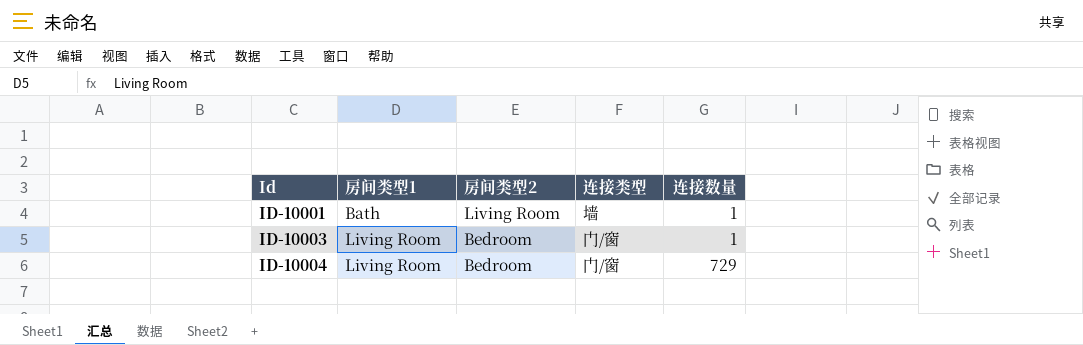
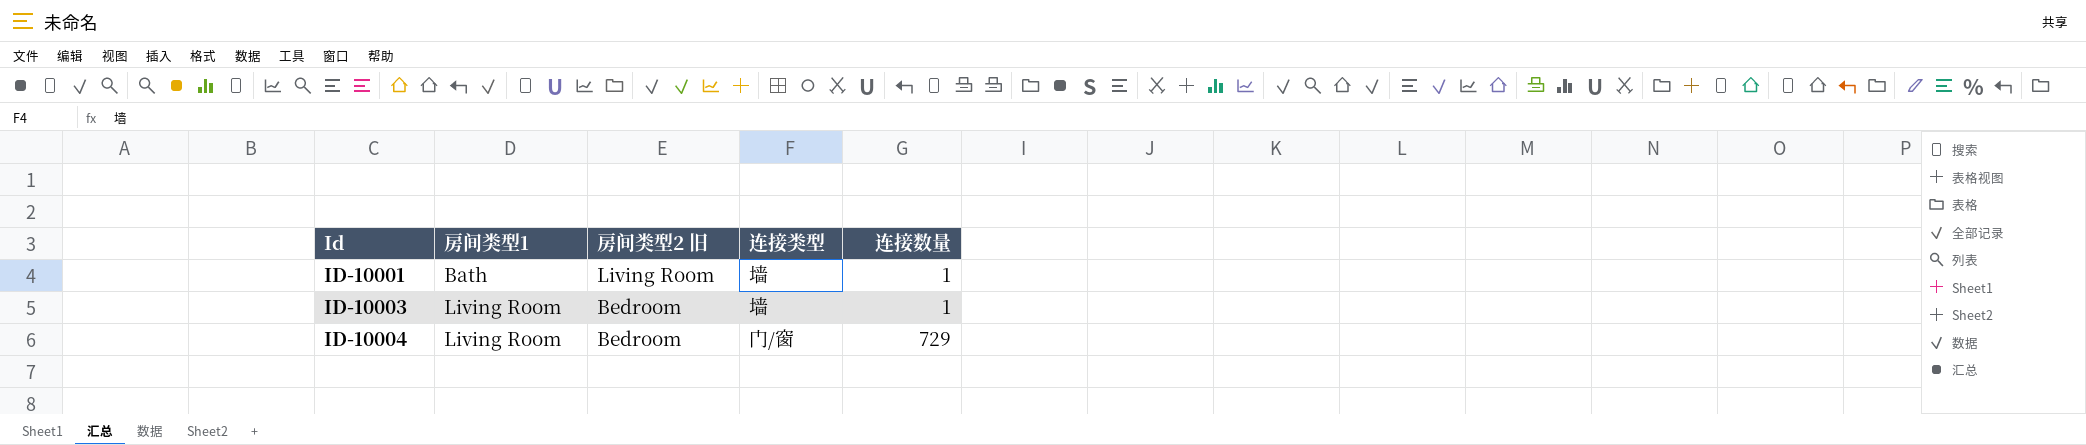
column name: 房间类型2 -> 房间类型2 旧
ID-10003 | 连接类型: 门/窗 -> 墙

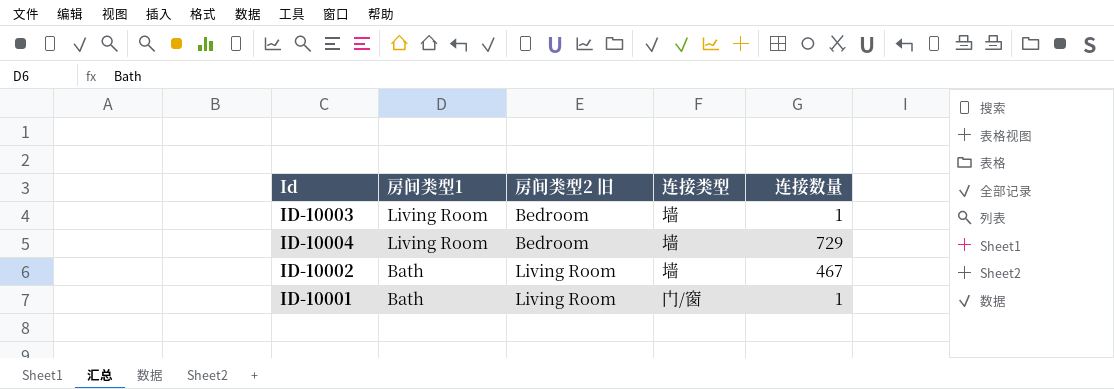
row order: Id ascending -> 房间类型1 descending
ID-10004 | 连接类型: 门/窗 -> 墙
row ID-10002: none -> Bath | Living Room | 墙 | 467
ID-10001 | 连接类型: 墙 -> 门/窗

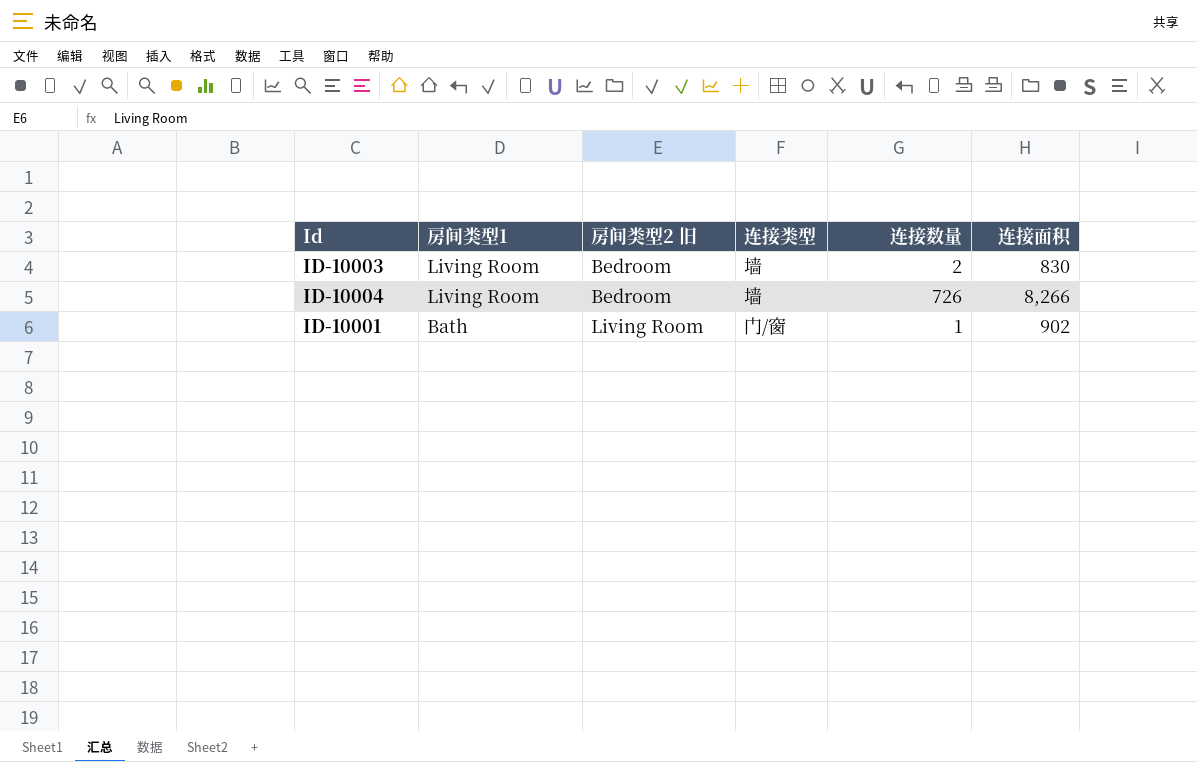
column 连接面积 | position: none -> 6
row ID-10002: Bath | Living Room | 墙 | 467 -> none
ID-10003 | 连接数量: 1 -> 2
ID-10004 | 连接数量: 729 -> 726

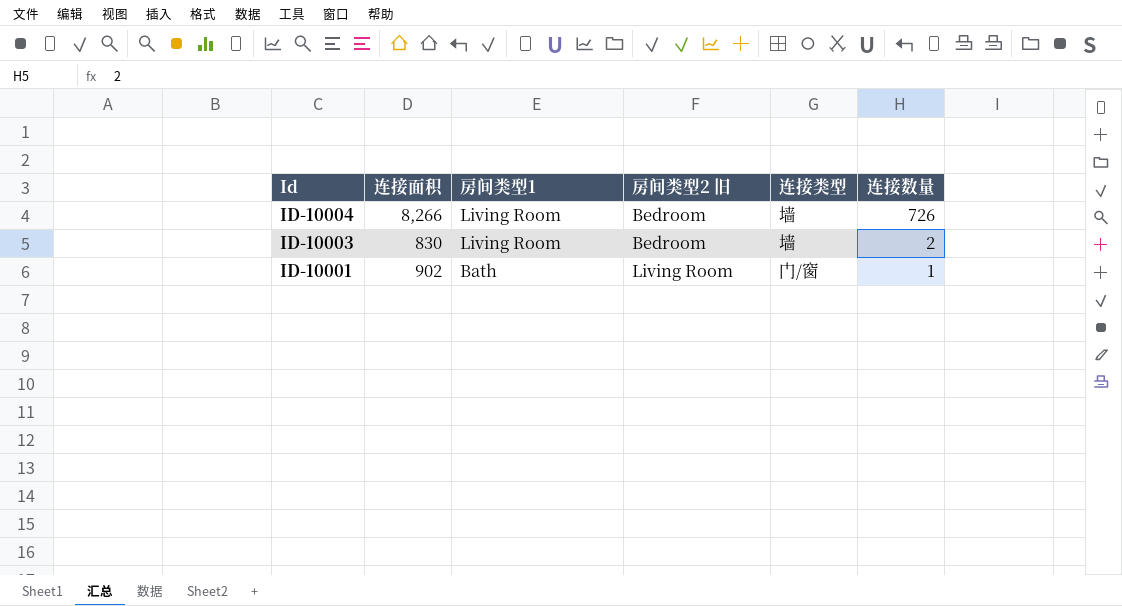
row order: 房间类型1 descending -> Id descending
column 连接面积 | position: 6 -> 2

